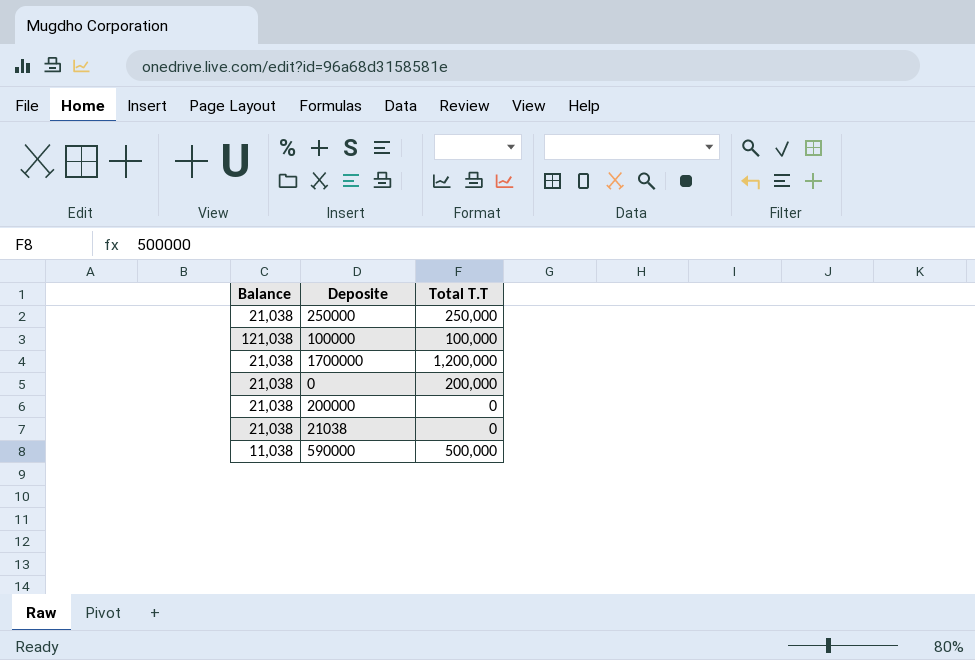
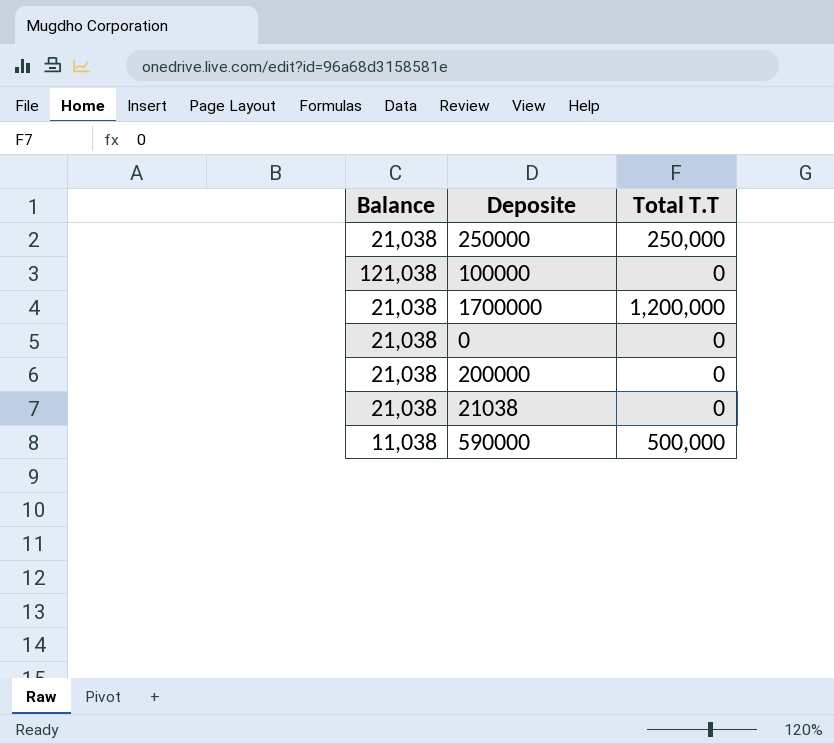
100000 | Total T.T: 100,000 -> 0
0 | Total T.T: 200,000 -> 0

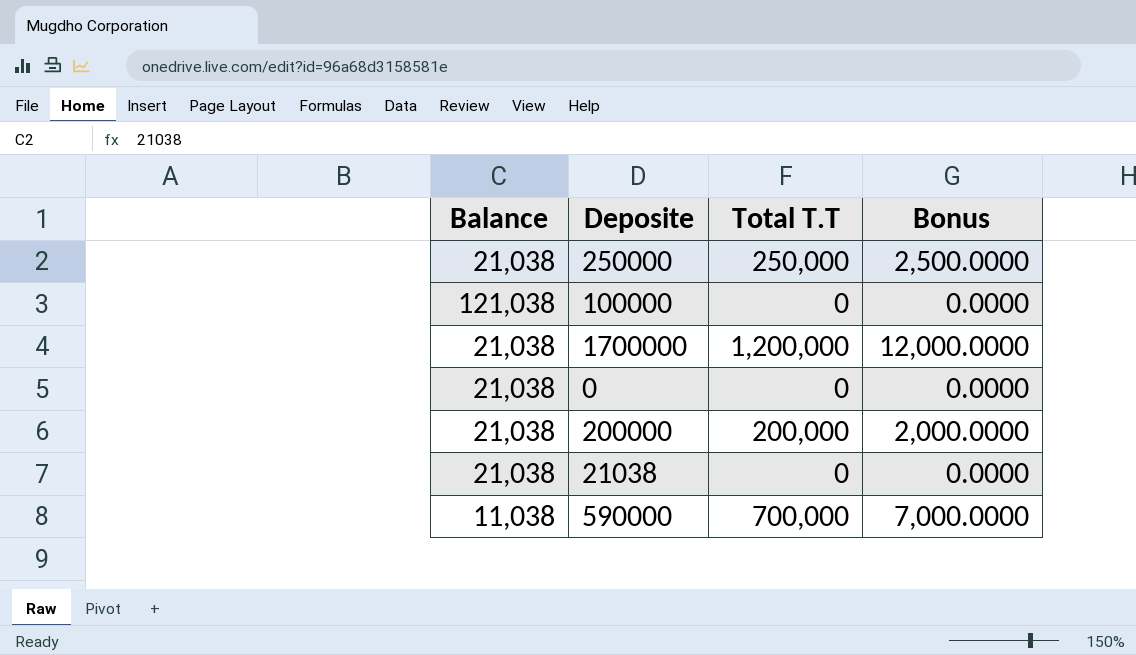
column Bonus | formula: none -> [Total T.T] * 0.01
200000 | Total T.T: 0 -> 200,000
590000 | Total T.T: 500,000 -> 700,000

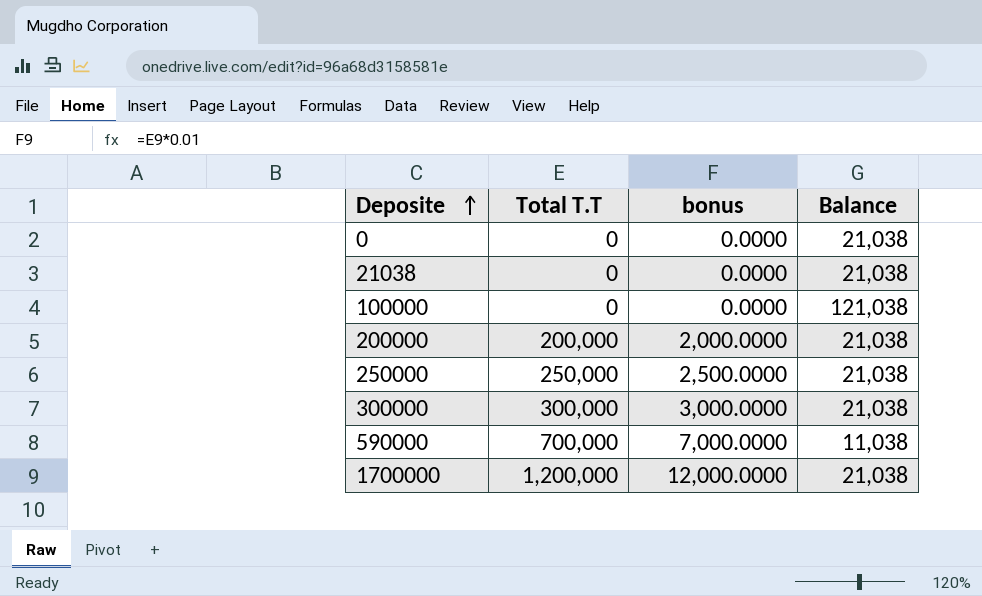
row order: none -> Deposite ascending
column name: Bonus -> bonus
column Balance | position: 1 -> 4
row 300000: none -> 300,000 | 3,000.0000 | 21,038

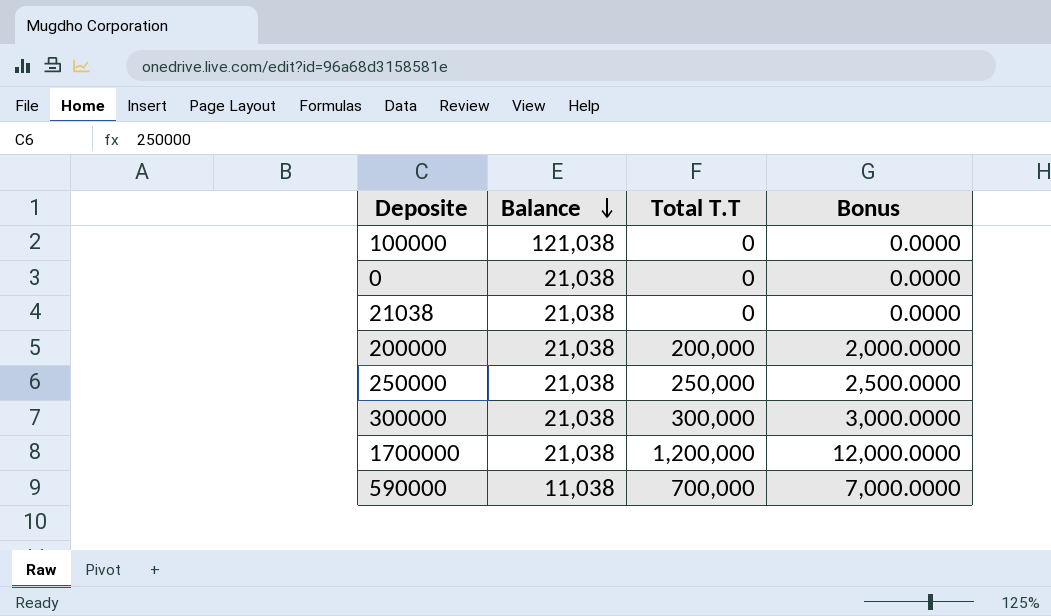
row order: Deposite ascending -> Balance descending
column Balance | position: 4 -> 2
column name: bonus -> Bonus

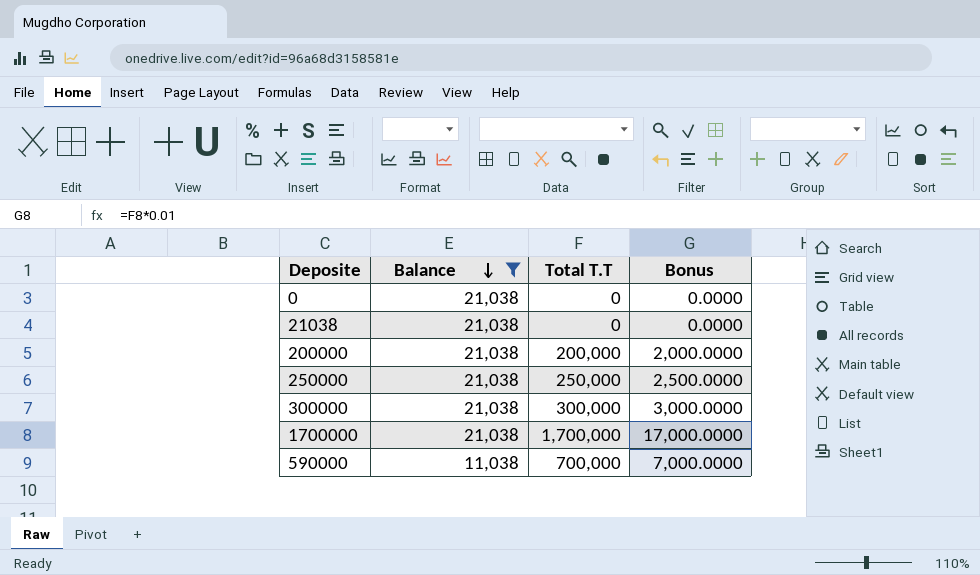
filter: none -> Balance != 121,038
1700000 | Total T.T: 1,200,000 -> 1,700,000
1700000 | Bonus: 12,000.0000 -> 17,000.0000

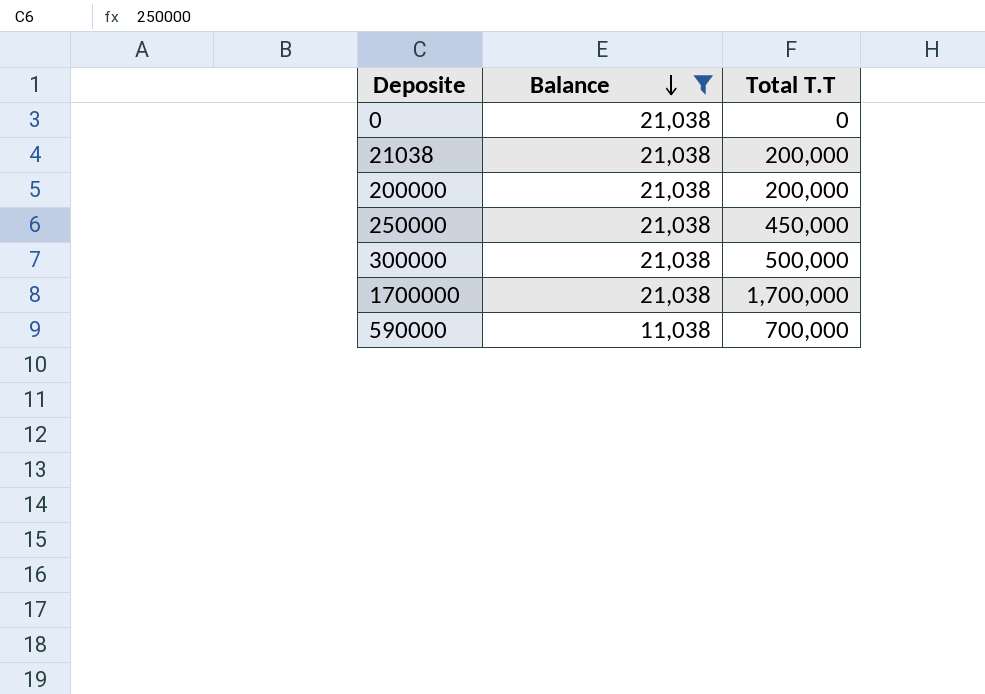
column Bonus | formula: [Total T.T] * 0.01 -> none
21038 | Total T.T: 0 -> 200,000
250000 | Total T.T: 250,000 -> 450,000
300000 | Total T.T: 300,000 -> 500,000

